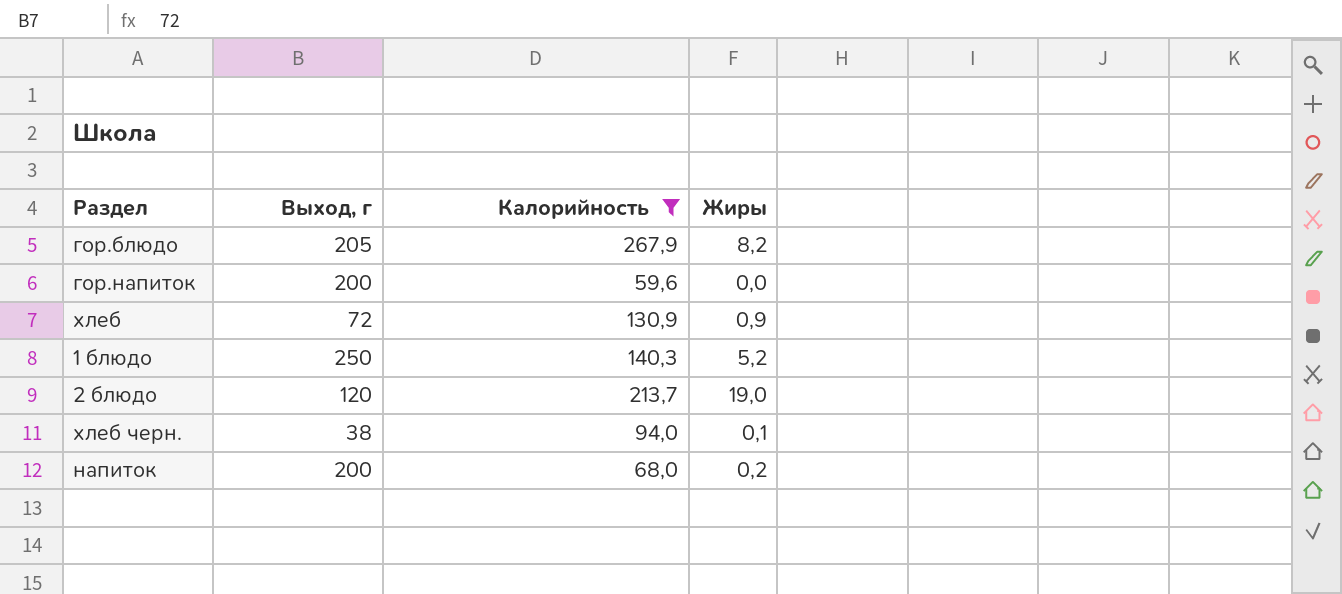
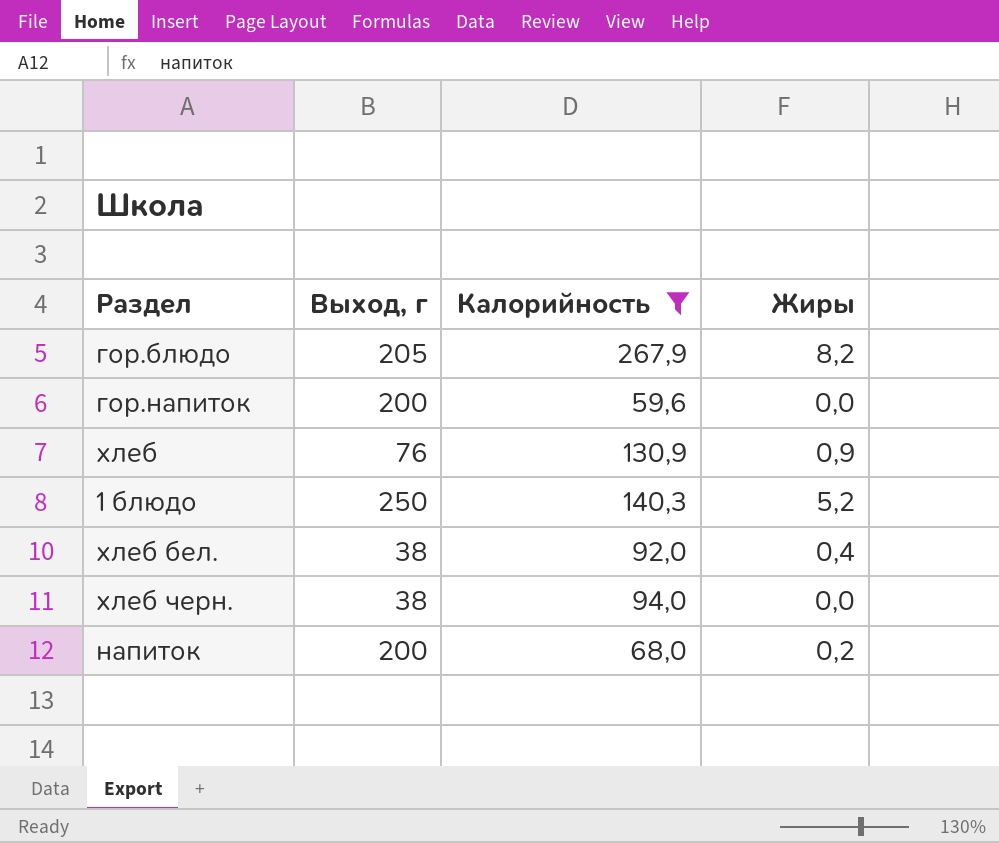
row 2 блюдо: 120 | 213,7 | 19,0 -> none
хлеб | Выход, г: 72 -> 76
row хлеб бел.: none -> 38 | 92,0 | 0,4
хлеб черн. | Жиры: 0,1 -> 0,0

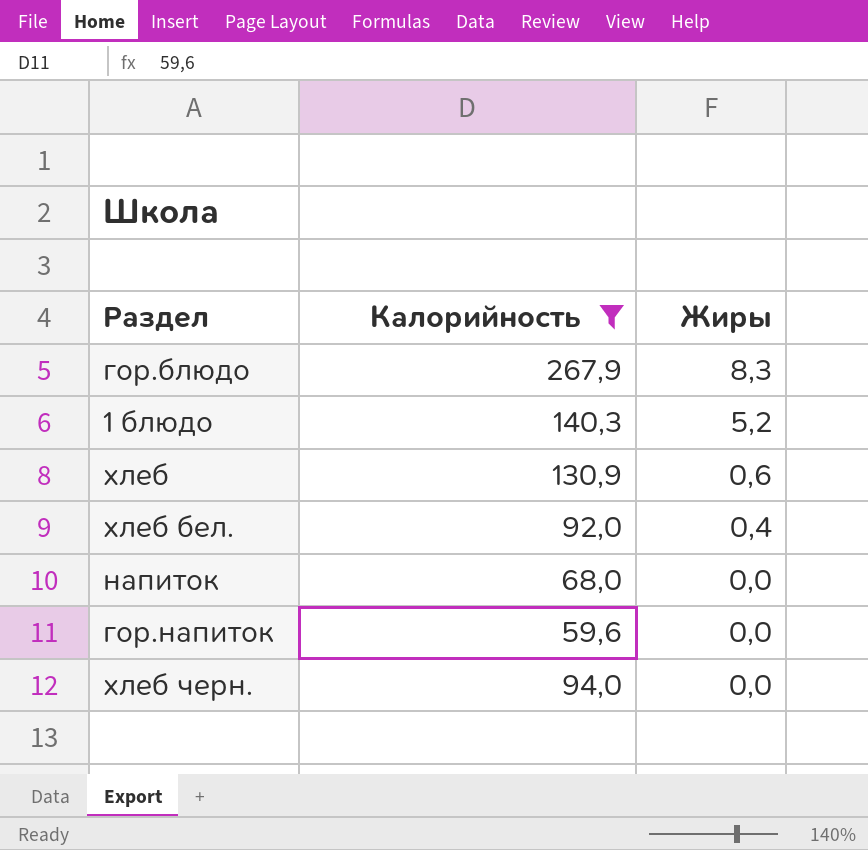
row order: none -> Жиры descending
column Выход, г | position: 2 -> none
гор.блюдо | Жиры: 8,2 -> 8,3
хлеб | Жиры: 0,9 -> 0,6
напиток | Жиры: 0,2 -> 0,0

